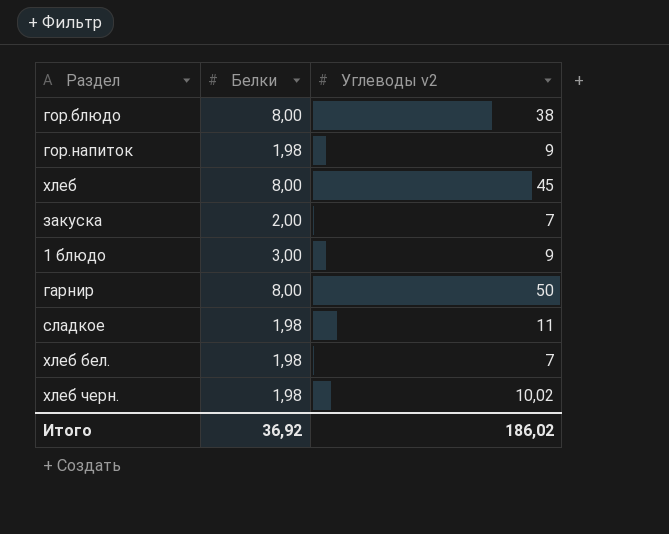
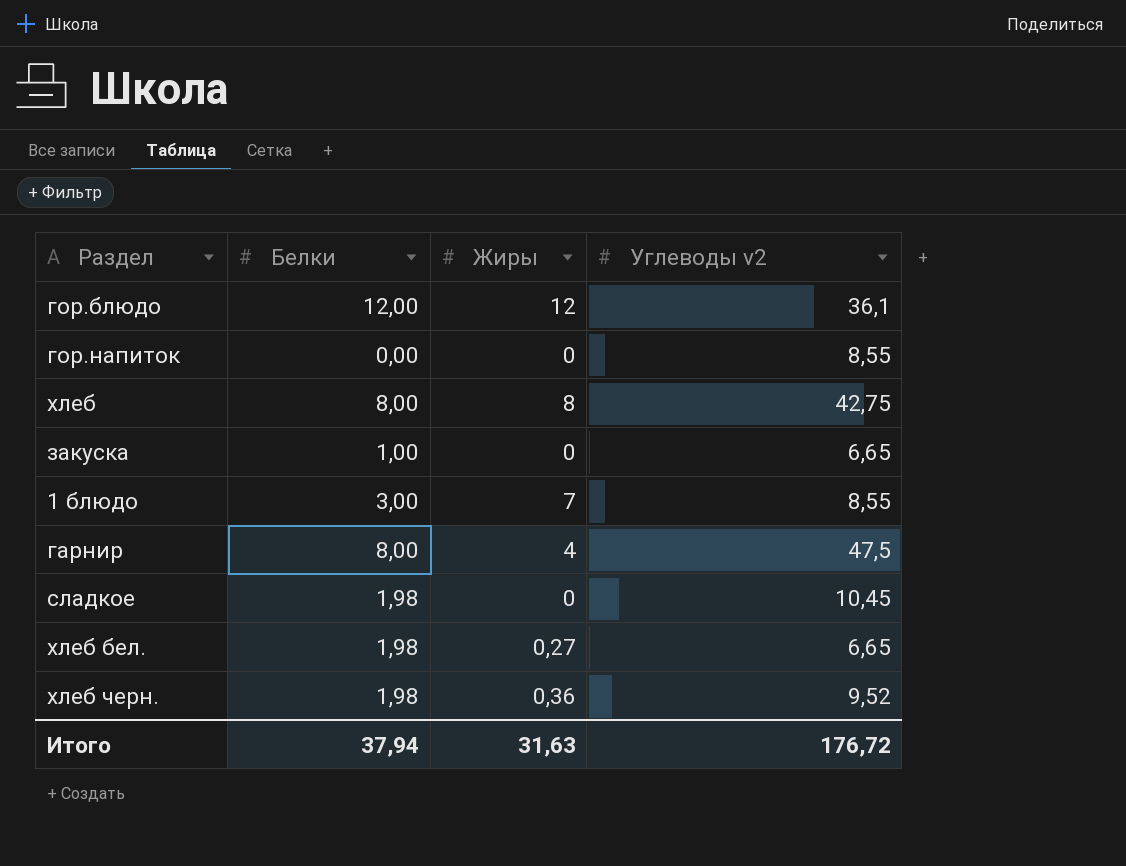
column Жиры | position: none -> 3
гор.блюдо | Белки: 8,00 -> 12,00
гор.блюдо | Углеводы v2: 38 -> 36,1
гор.напиток | Белки: 1,98 -> 0,00
гор.напиток | Углеводы v2: 9 -> 8,55
хлеб | Углеводы v2: 45 -> 42,75
закуска | Белки: 2,00 -> 1,00
закуска | Углеводы v2: 7 -> 6,65
1 блюдо | Углеводы v2: 9 -> 8,55
гарнир | Углеводы v2: 50 -> 47,5
сладкое | Углеводы v2: 11 -> 10,45
хлеб бел. | Углеводы v2: 7 -> 6,65
хлеб черн. | Углеводы v2: 10,02 -> 9,52
Итого | Белки: 36,92 -> 37,94
Итого | Углеводы v2: 186,02 -> 176,72

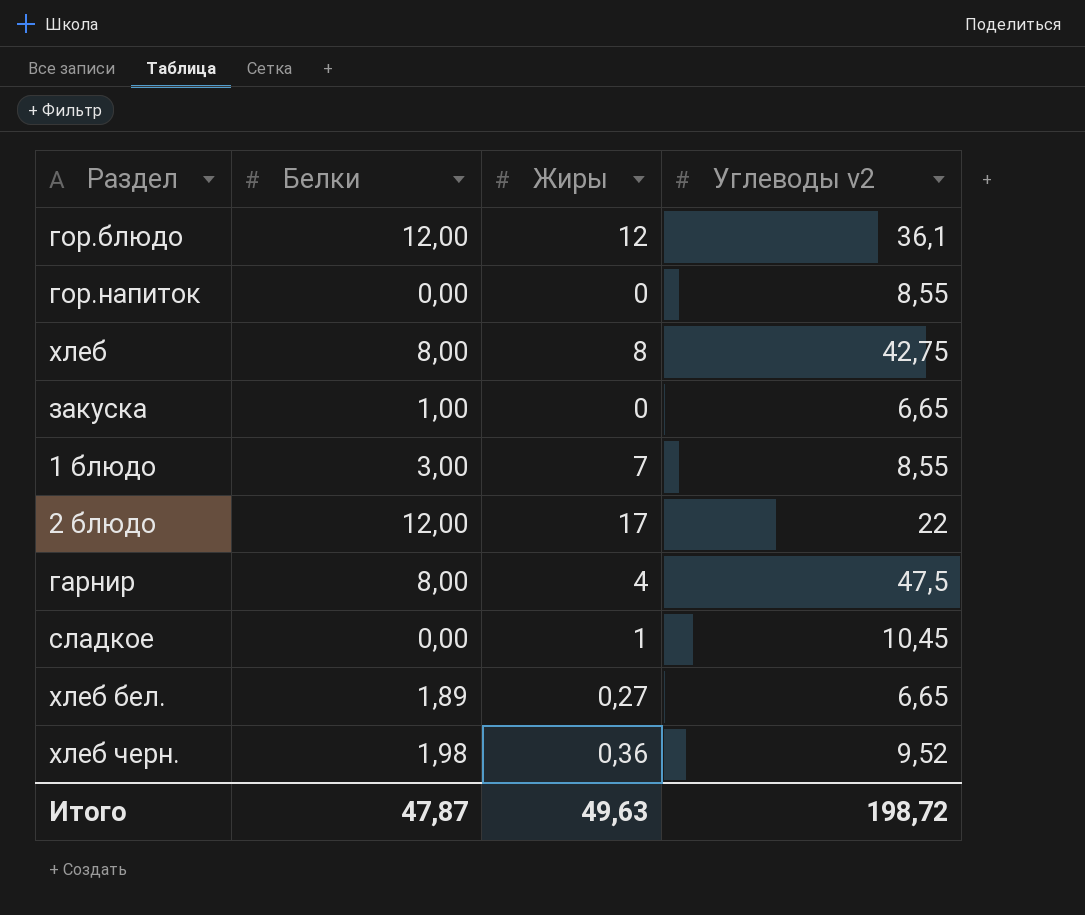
row 2 блюдо: none -> 12,00 | 17 | 22
сладкое | Белки: 1,98 -> 0,00
сладкое | Жиры: 0 -> 1
хлеб бел. | Белки: 1,98 -> 1,89
Итого | Белки: 37,94 -> 47,87
Итого | Жиры: 31,63 -> 49,63
Итого | Углеводы v2: 176,72 -> 198,72

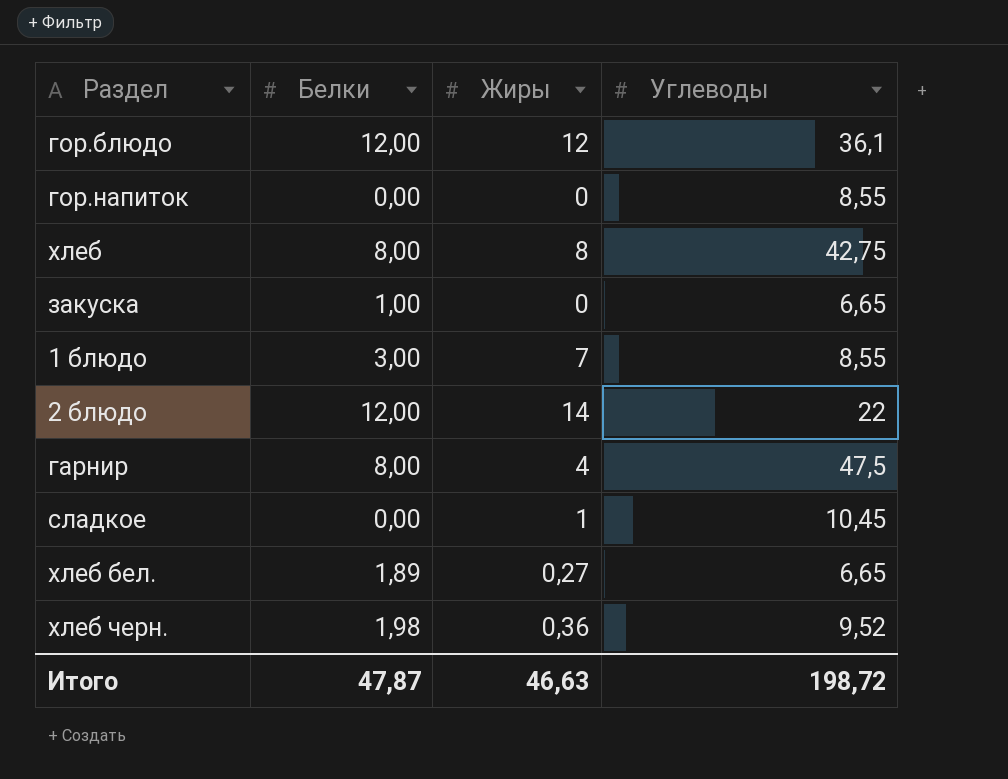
column name: Углеводы v2 -> Углеводы
2 блюдо | Жиры: 17 -> 14
Итого | Жиры: 49,63 -> 46,63

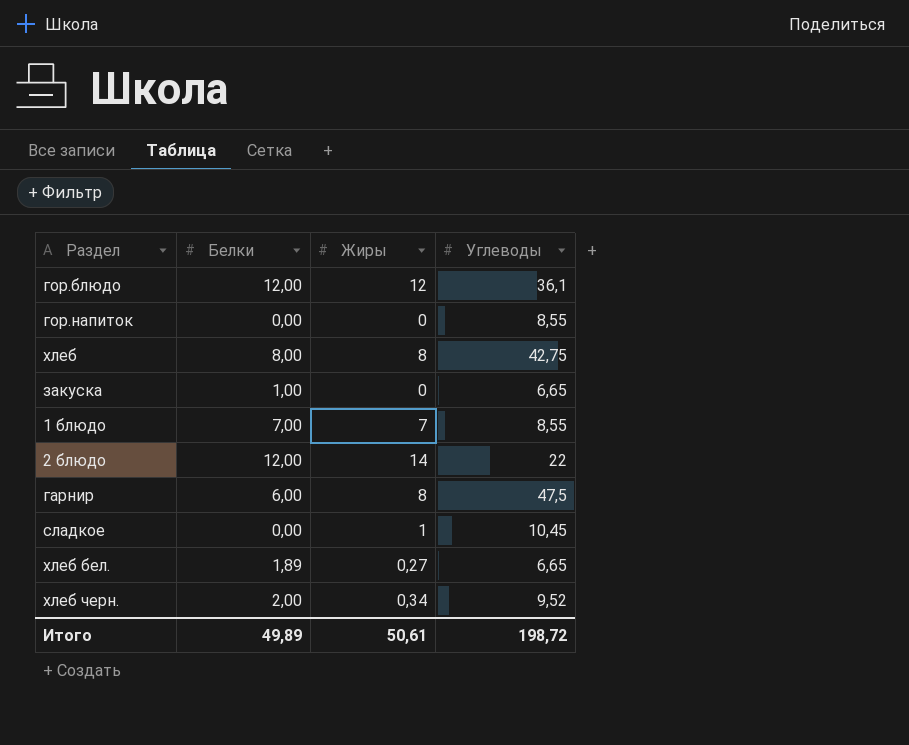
1 блюдо | Белки: 3,00 -> 7,00
гарнир | Белки: 8,00 -> 6,00
гарнир | Жиры: 4 -> 8
хлеб черн. | Белки: 1,98 -> 2,00
хлеб черн. | Жиры: 0,36 -> 0,34
Итого | Белки: 47,87 -> 49,89
Итого | Жиры: 46,63 -> 50,61

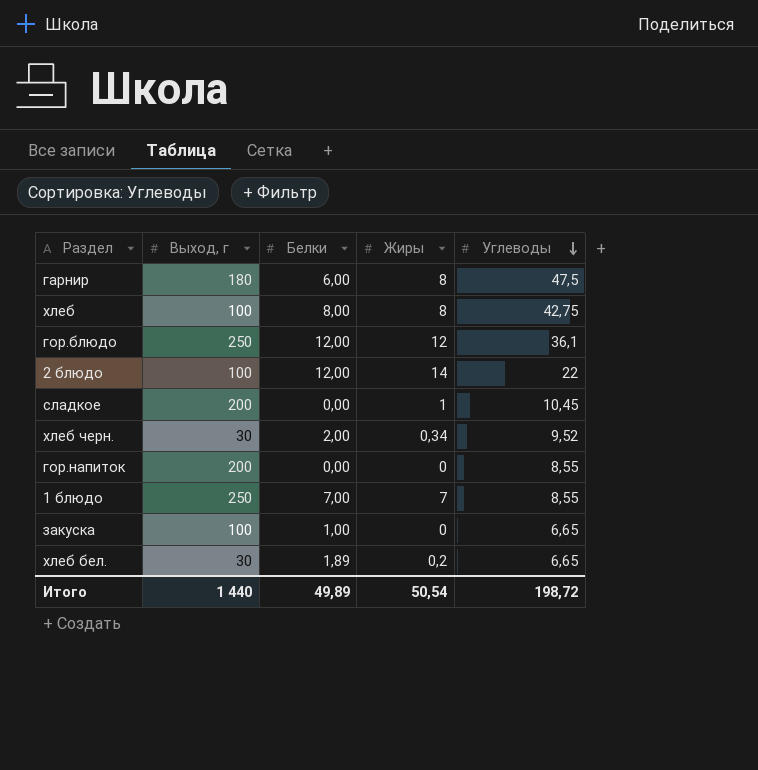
row order: none -> Углеводы descending
column Выход, г | position: none -> 2
хлеб бел. | Жиры: 0,27 -> 0,2
Итого | Жиры: 50,61 -> 50,54

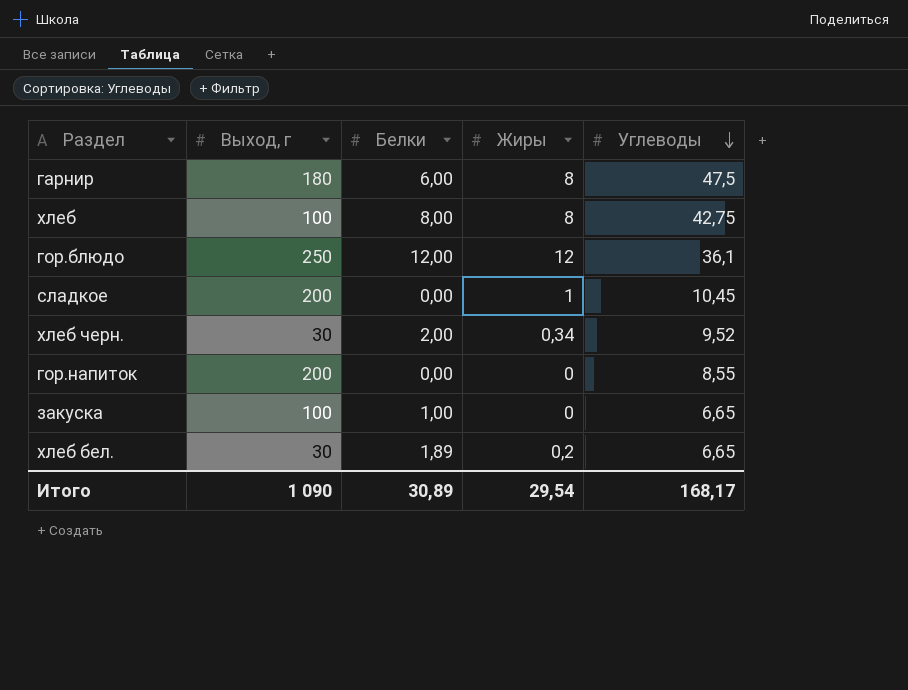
row 2 блюдо: 100 | 12,00 | 14 | 22 -> none
row 1 блюдо: 250 | 7,00 | 7 | 8,55 -> none
Итого | Выход, г: 1 440 -> 1 090
Итого | Белки: 49,89 -> 30,89
Итого | Жиры: 50,54 -> 29,54
Итого | Углеводы: 198,72 -> 168,17

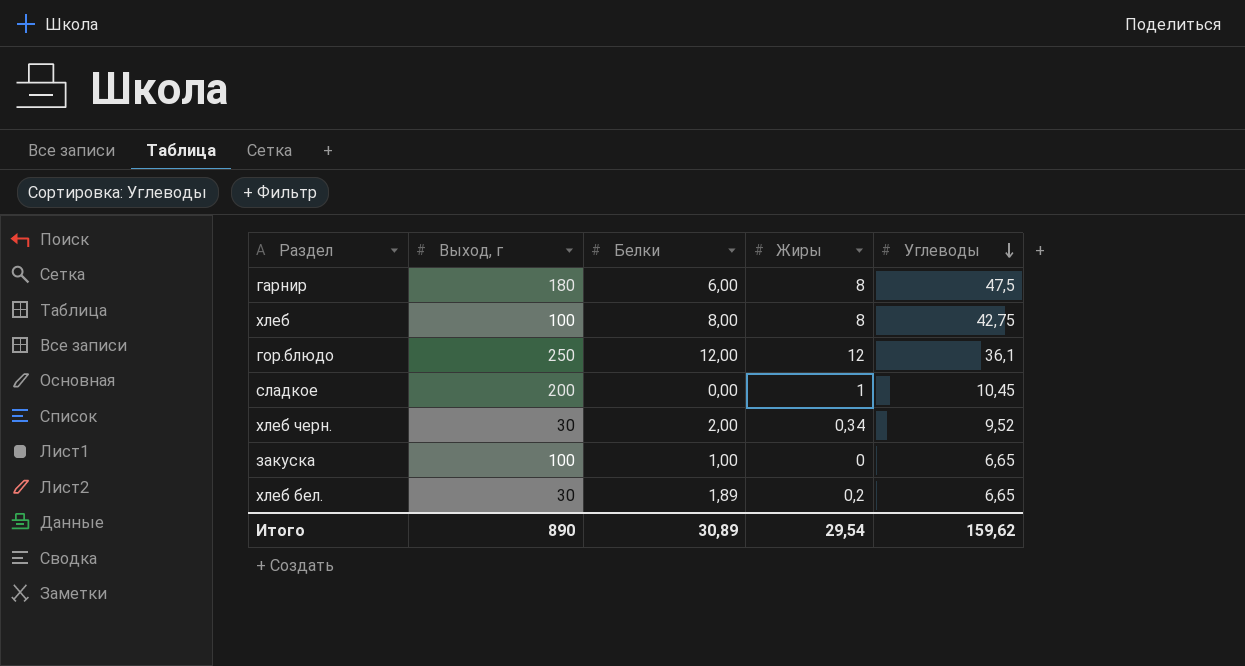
row гор.напиток: 200 | 0,00 | 0 | 8,55 -> none
Итого | Выход, г: 1 090 -> 890
Итого | Углеводы: 168,17 -> 159,62

